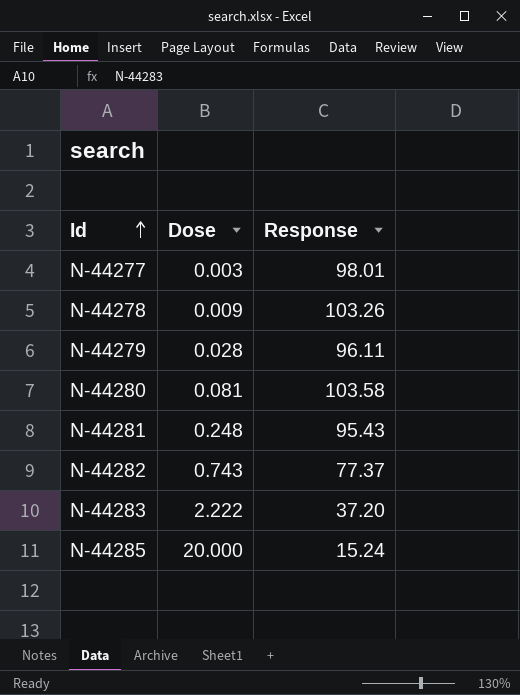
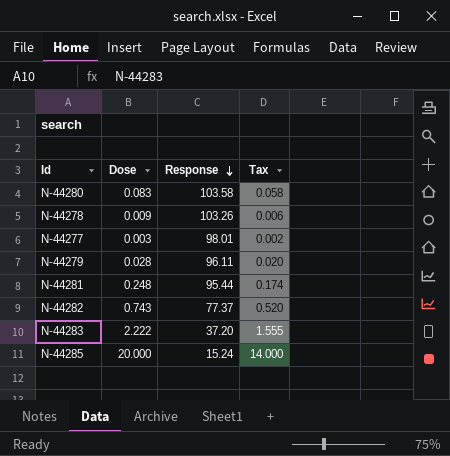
row order: Id ascending -> Response descending
column Tax | formula: none -> [Dose] * 0.7
N-44280 | Dose: 0.081 -> 0.083
N-44281 | Response: 95.43 -> 95.44

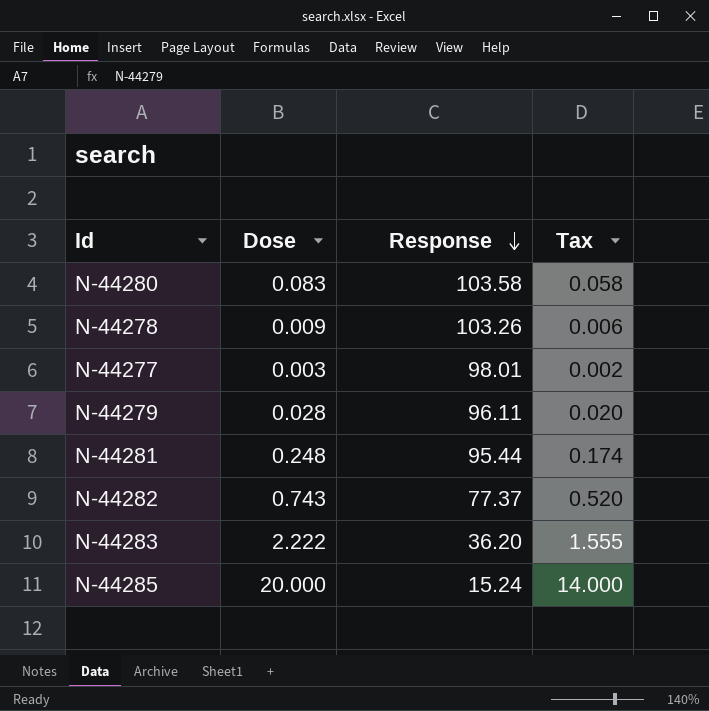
N-44283 | Response: 37.20 -> 36.20

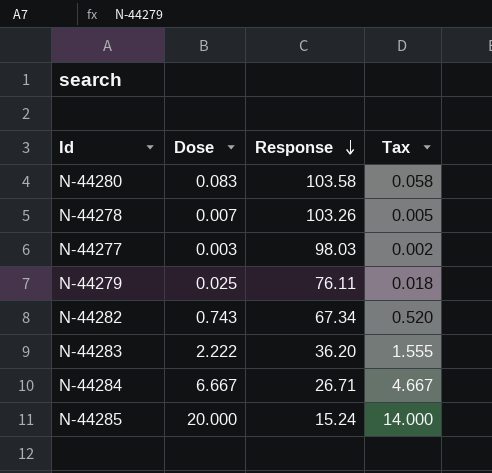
row N-44281: 0.248 | 95.44 | 0.174 -> none
N-44278 | Dose: 0.009 -> 0.007
N-44278 | Tax: 0.006 -> 0.005
N-44277 | Response: 98.01 -> 98.03
N-44279 | Dose: 0.028 -> 0.025
N-44279 | Response: 96.11 -> 76.11
N-44279 | Tax: 0.020 -> 0.018
N-44282 | Response: 77.37 -> 67.34
row N-44284: none -> 6.667 | 26.71 | 4.667

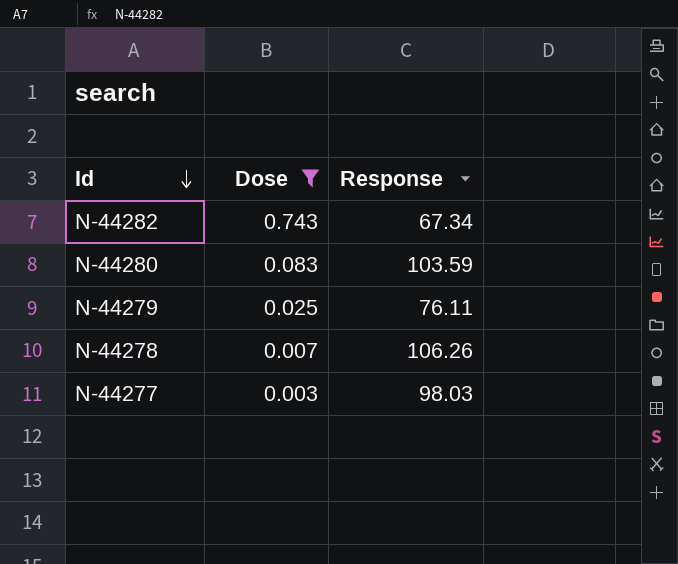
filter: none -> Dose <= 0.743
row order: Response descending -> Id descending
column Tax | formula: [Dose] * 0.7 -> none
N-44280 | Response: 103.58 -> 103.59
N-44278 | Response: 103.26 -> 106.26

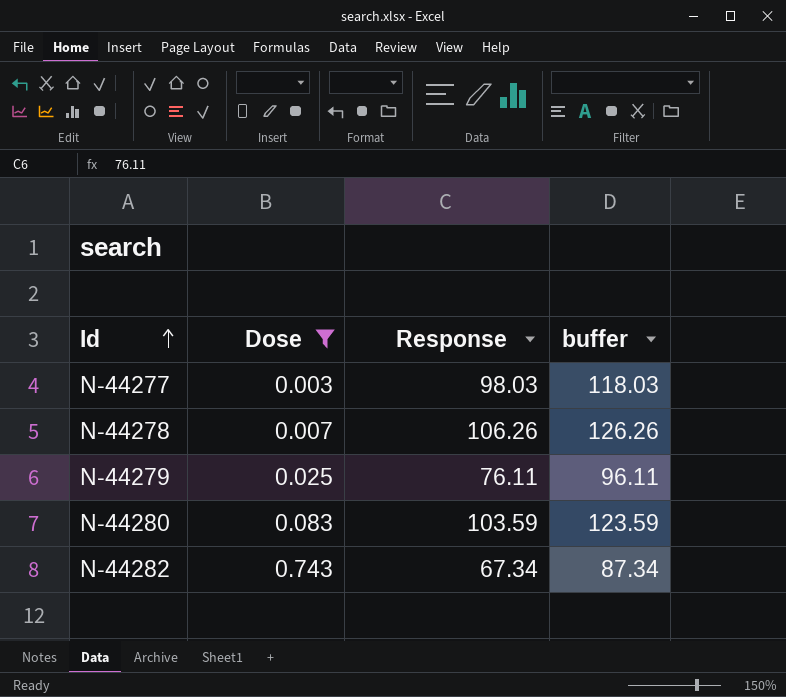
row order: Id descending -> Id ascending
column buffer | formula: none -> [Response] + 20

